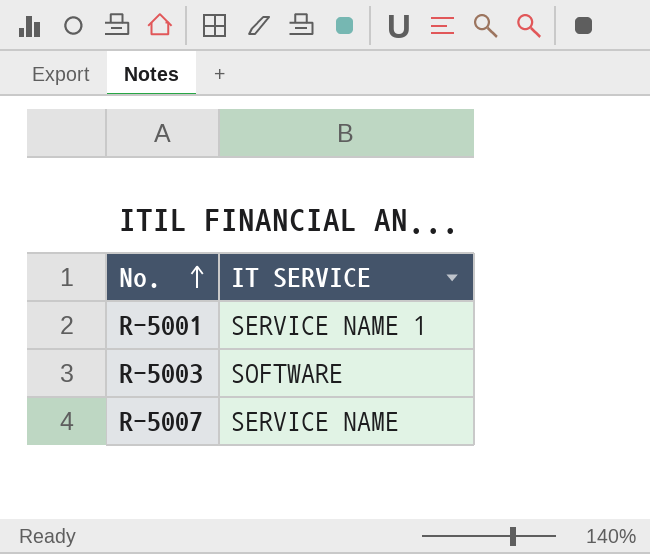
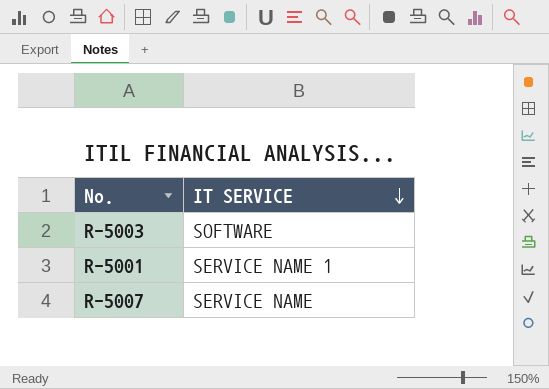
row order: No. ascending -> IT SERVICE descending

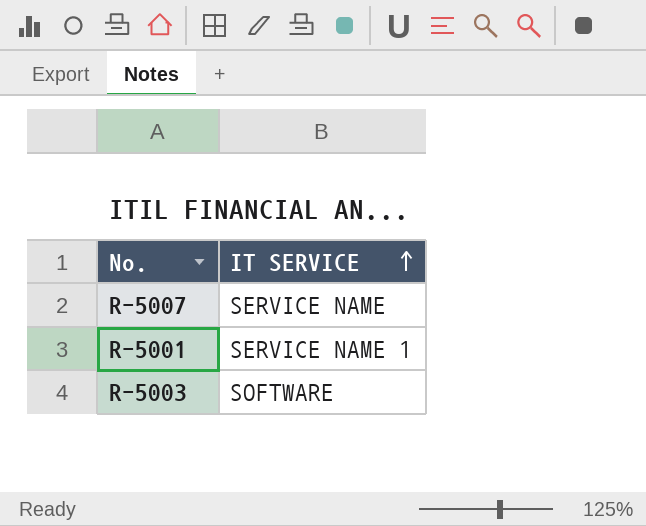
row order: IT SERVICE descending -> IT SERVICE ascending

